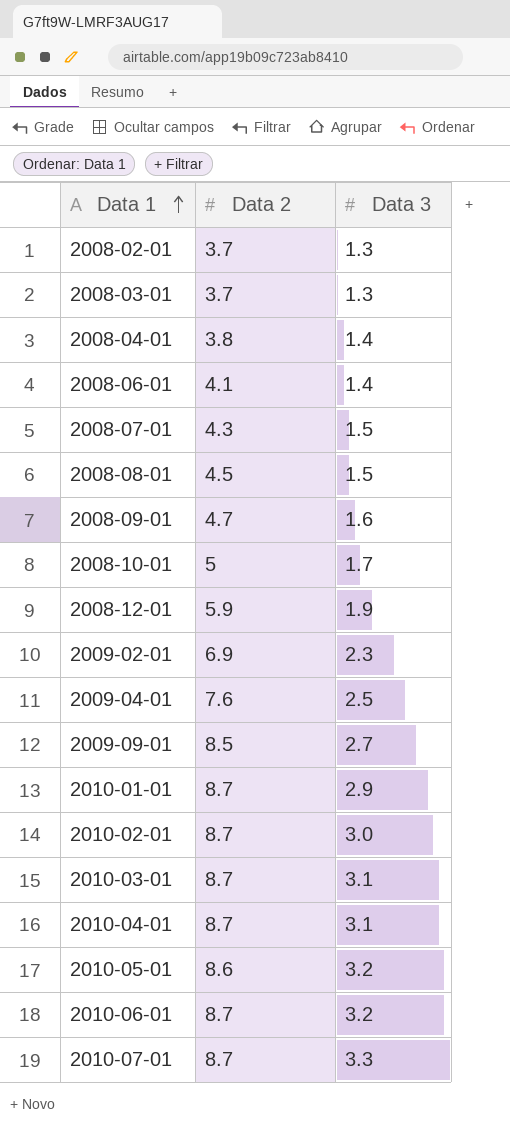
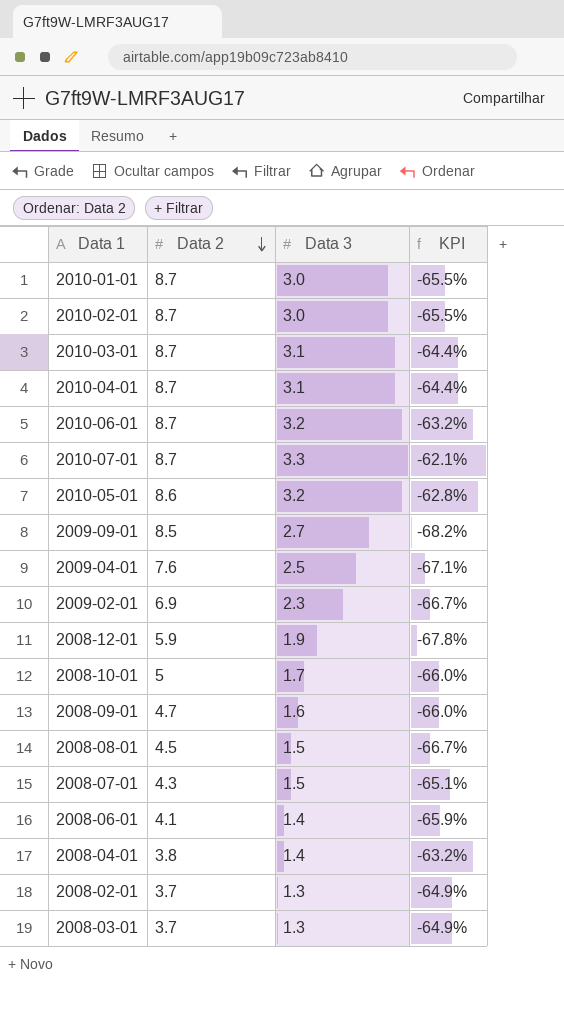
row order: Data 1 ascending -> Data 2 descending
column KPI | formula: none -> ([Data 3] - [Data 2]) / [Data 2]
2010-01-01 | Data 3: 2.9 -> 3.0

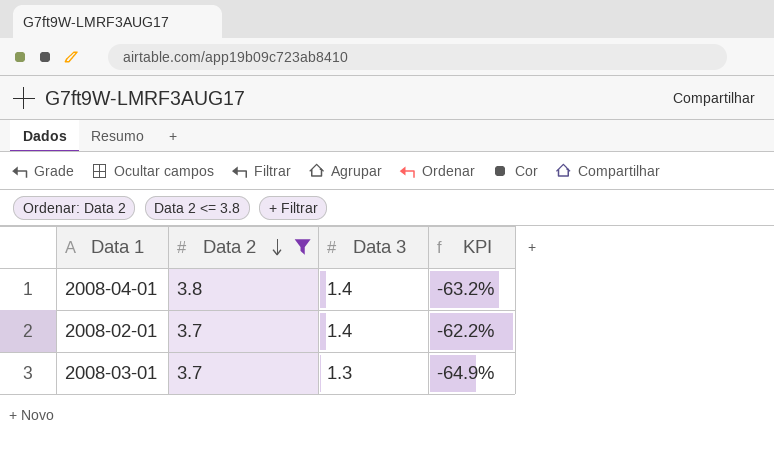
filter: none -> Data 2 <= 3.8
2008-02-01 | Data 3: 1.3 -> 1.4
2008-02-01 | KPI: -64.9% -> -62.2%

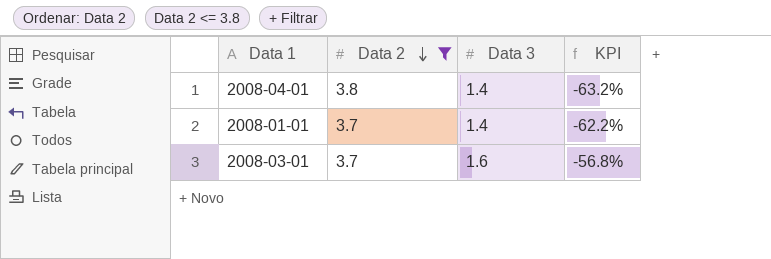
row 2008-02-01: 3.7 | 1.4 | -62.2% -> none
row 2008-01-01: none -> 3.7 | 1.4 | -62.2%
2008-03-01 | Data 3: 1.3 -> 1.6
2008-03-01 | KPI: -64.9% -> -56.8%

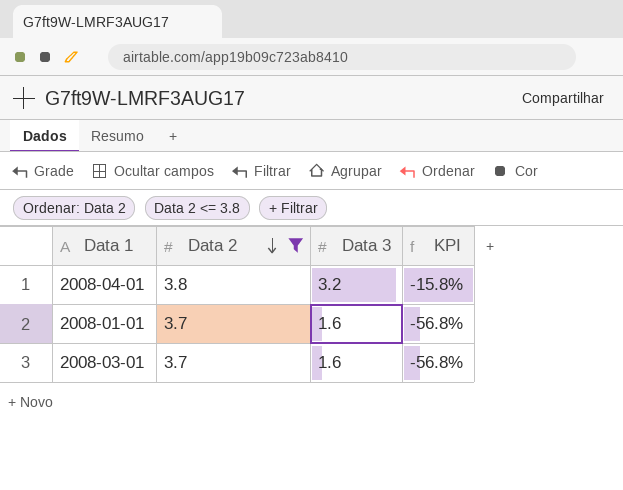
2008-04-01 | Data 3: 1.4 -> 3.2
2008-04-01 | KPI: -63.2% -> -15.8%
2008-01-01 | Data 3: 1.4 -> 1.6
2008-01-01 | KPI: -62.2% -> -56.8%

